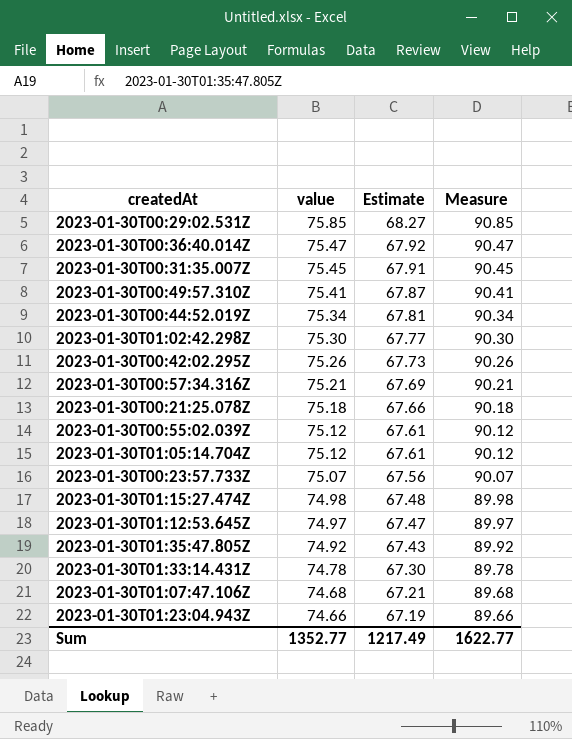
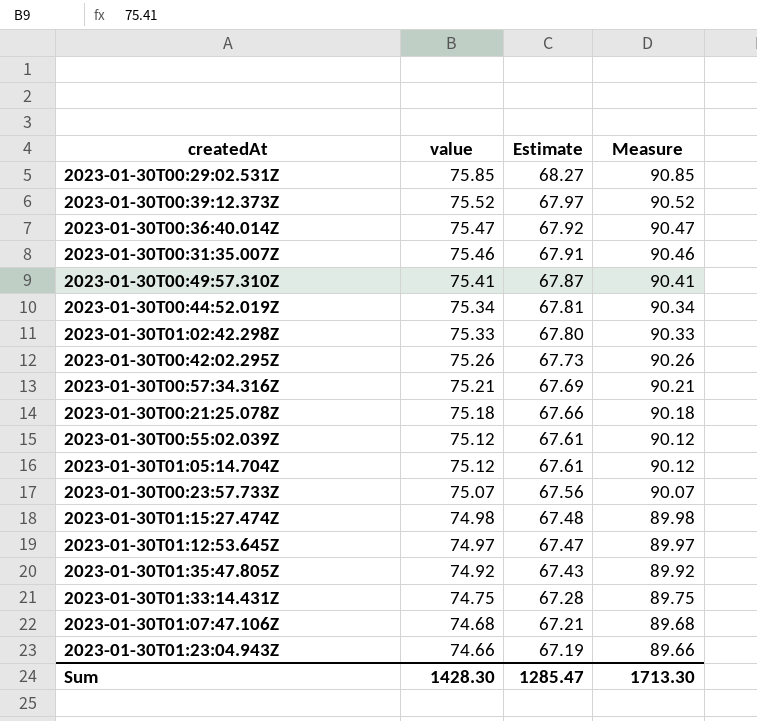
row 2023-01-30T00:39:12.373Z: none -> 75.52 | 67.97 | 90.52
2023-01-30T00:31:35.007Z | value: 75.45 -> 75.46
2023-01-30T00:31:35.007Z | Measure: 90.45 -> 90.46
2023-01-30T01:02:42.298Z | value: 75.30 -> 75.33
2023-01-30T01:02:42.298Z | Estimate: 67.77 -> 67.80
2023-01-30T01:02:42.298Z | Measure: 90.30 -> 90.33
2023-01-30T01:33:14.431Z | value: 74.78 -> 74.75
2023-01-30T01:33:14.431Z | Estimate: 67.30 -> 67.28
2023-01-30T01:33:14.431Z | Measure: 89.78 -> 89.75
Sum | value: 1352.77 -> 1428.30
Sum | Estimate: 1217.49 -> 1285.47
Sum | Measure: 1622.77 -> 1713.30

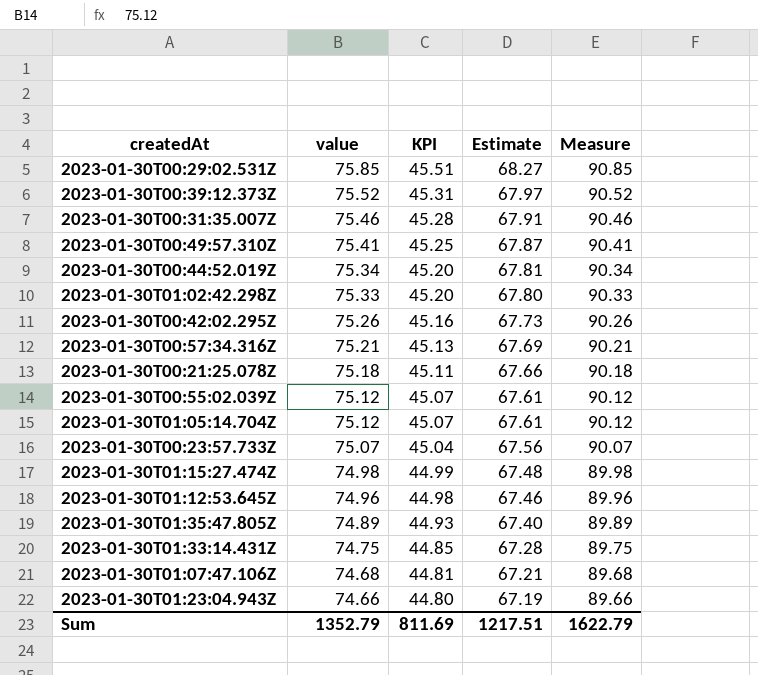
column KPI | formula: none -> [value] * 0.6
row 2023-01-30T00:36:40.014Z: 75.47 | 67.92 | 90.47 -> none
2023-01-30T01:12:53.645Z | value: 74.97 -> 74.96
2023-01-30T01:12:53.645Z | Estimate: 67.47 -> 67.46
2023-01-30T01:12:53.645Z | Measure: 89.97 -> 89.96
2023-01-30T01:35:47.805Z | value: 74.92 -> 74.89
2023-01-30T01:35:47.805Z | Estimate: 67.43 -> 67.40
2023-01-30T01:35:47.805Z | Measure: 89.92 -> 89.89
Sum | value: 1428.30 -> 1352.79
Sum | Estimate: 1285.47 -> 1217.51
Sum | Measure: 1713.30 -> 1622.79

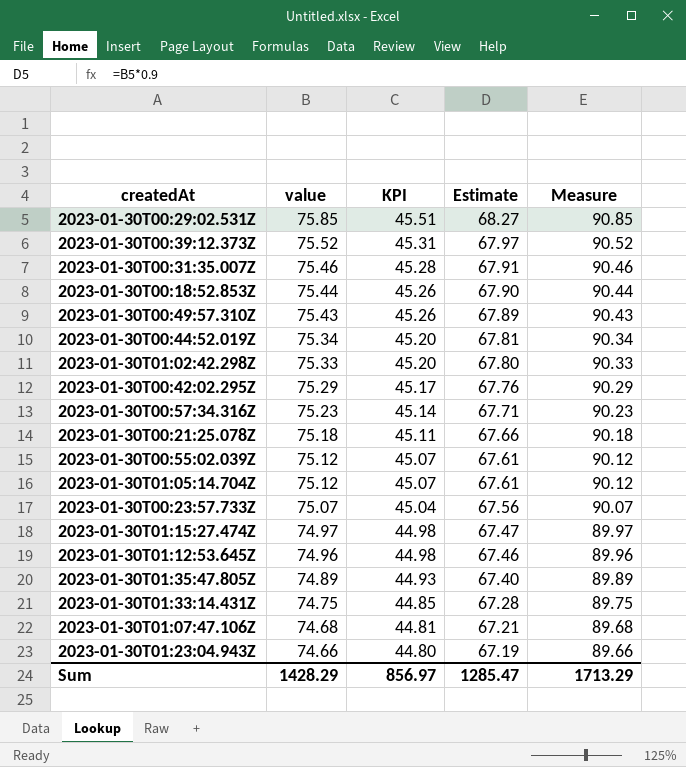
row 2023-01-30T00:18:52.853Z: none -> 75.44 | 45.26 | 67.90 | 90.44
2023-01-30T00:49:57.310Z | value: 75.41 -> 75.43
2023-01-30T00:49:57.310Z | KPI: 45.25 -> 45.26
2023-01-30T00:49:57.310Z | Estimate: 67.87 -> 67.89
2023-01-30T00:49:57.310Z | Measure: 90.41 -> 90.43
2023-01-30T00:42:02.295Z | value: 75.26 -> 75.29
2023-01-30T00:42:02.295Z | KPI: 45.16 -> 45.17
2023-01-30T00:42:02.295Z | Estimate: 67.73 -> 67.76
2023-01-30T00:42:02.295Z | Measure: 90.26 -> 90.29
2023-01-30T00:57:34.316Z | value: 75.21 -> 75.23
2023-01-30T00:57:34.316Z | KPI: 45.13 -> 45.14
2023-01-30T00:57:34.316Z | Estimate: 67.69 -> 67.71
2023-01-30T00:57:34.316Z | Measure: 90.21 -> 90.23
2023-01-30T01:15:27.474Z | value: 74.98 -> 74.97
2023-01-30T01:15:27.474Z | KPI: 44.99 -> 44.98
2023-01-30T01:15:27.474Z | Estimate: 67.48 -> 67.47
2023-01-30T01:15:27.474Z | Measure: 89.98 -> 89.97
Sum | value: 1352.79 -> 1428.29
Sum | KPI: 811.69 -> 856.97
Sum | Estimate: 1217.51 -> 1285.47
Sum | Measure: 1622.79 -> 1713.29

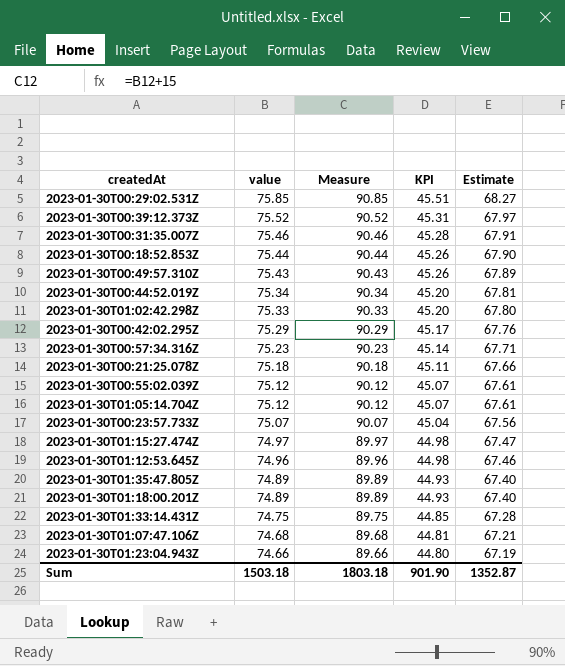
column Measure | position: 5 -> 3
row 2023-01-30T01:18:00.201Z: none -> 74.89 | 89.89 | 44.93 | 67.40
Sum | value: 1428.29 -> 1503.18
Sum | Measure: 1713.29 -> 1803.18
Sum | KPI: 856.97 -> 901.90
Sum | Estimate: 1285.47 -> 1352.87

